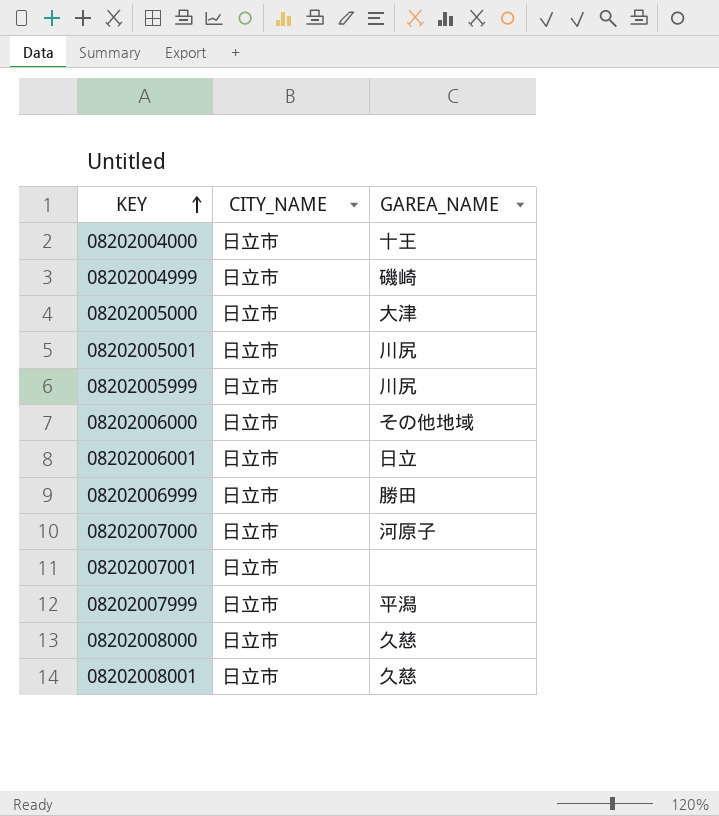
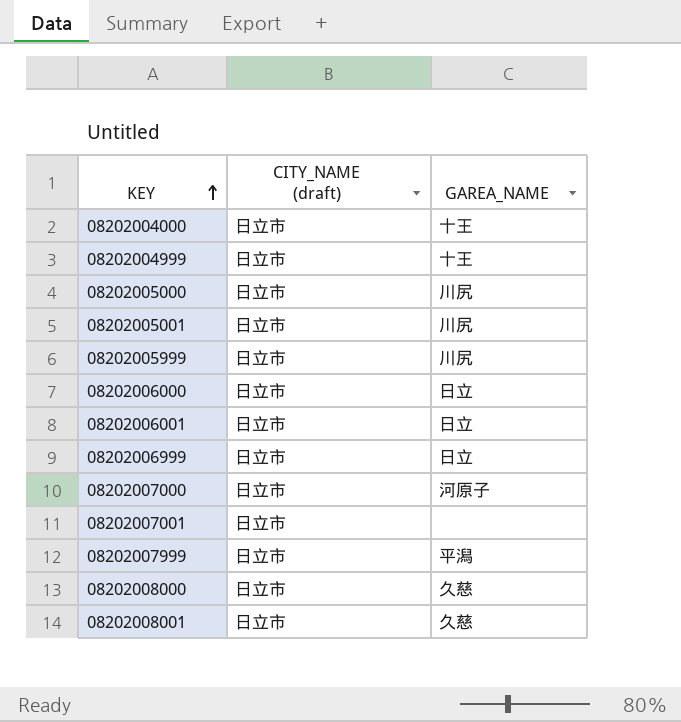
column name: CITY_NAME -> CITY_NAME (draft)
08202004999 | GAREA_NAME: 磯崎 -> 十王
08202005000 | GAREA_NAME: 大津 -> 川尻
08202006000 | GAREA_NAME: その他地域 -> 日立
08202006999 | GAREA_NAME: 勝田 -> 日立

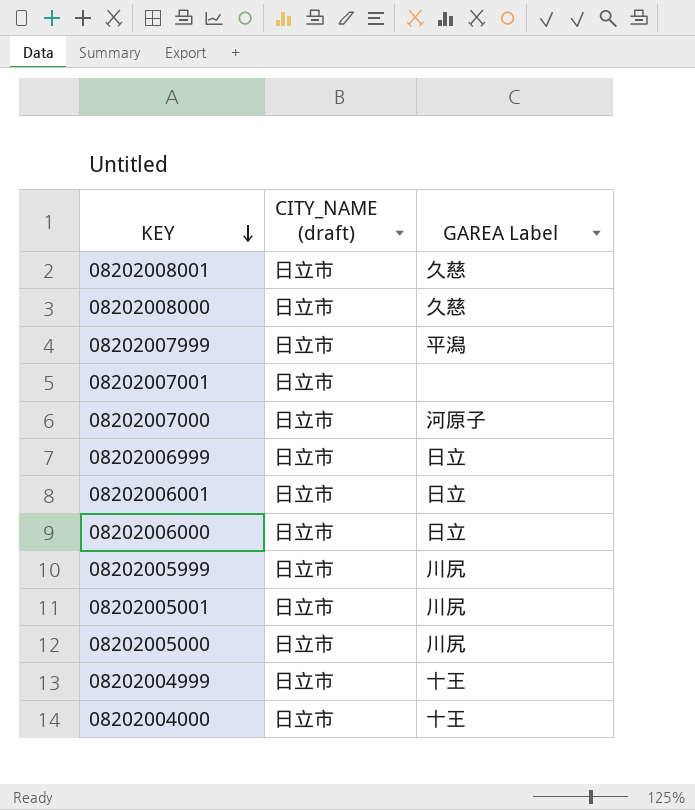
row order: KEY ascending -> KEY descending
column name: GAREA_NAME -> GAREA Label

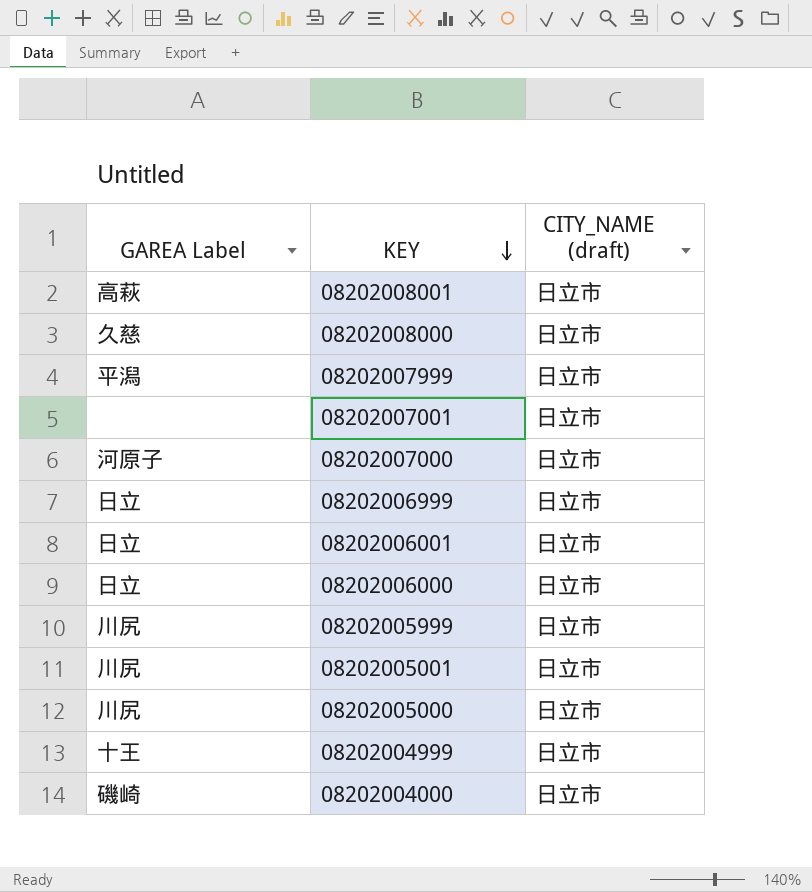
column GAREA Label | position: 3 -> 1
08202008001 | GAREA Label: 久慈 -> 高萩
08202004000 | GAREA Label: 十王 -> 磯崎

